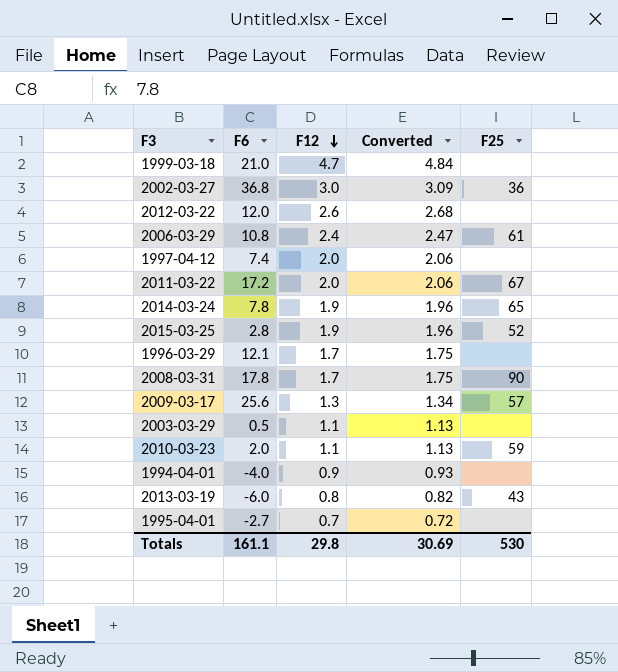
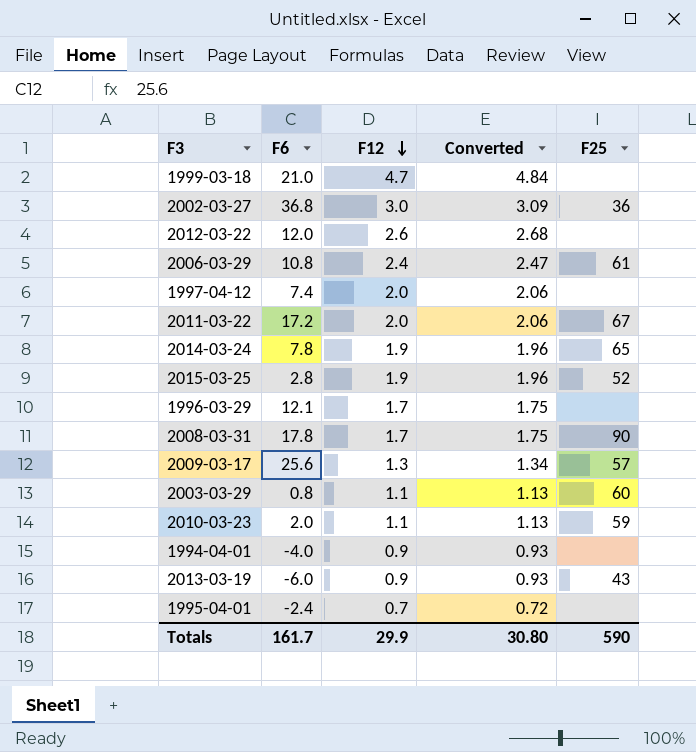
2003-03-29 | F6: 0.5 -> 0.8
2003-03-29 | F25: none -> 60
2013-03-19 | F12: 0.8 -> 0.9
2013-03-19 | Converted: 0.82 -> 0.93
1995-04-01 | F6: -2.7 -> -2.4
Totals | F6: 161.1 -> 161.7
Totals | F12: 29.8 -> 29.9
Totals | Converted: 30.69 -> 30.80
Totals | F25: 530 -> 590

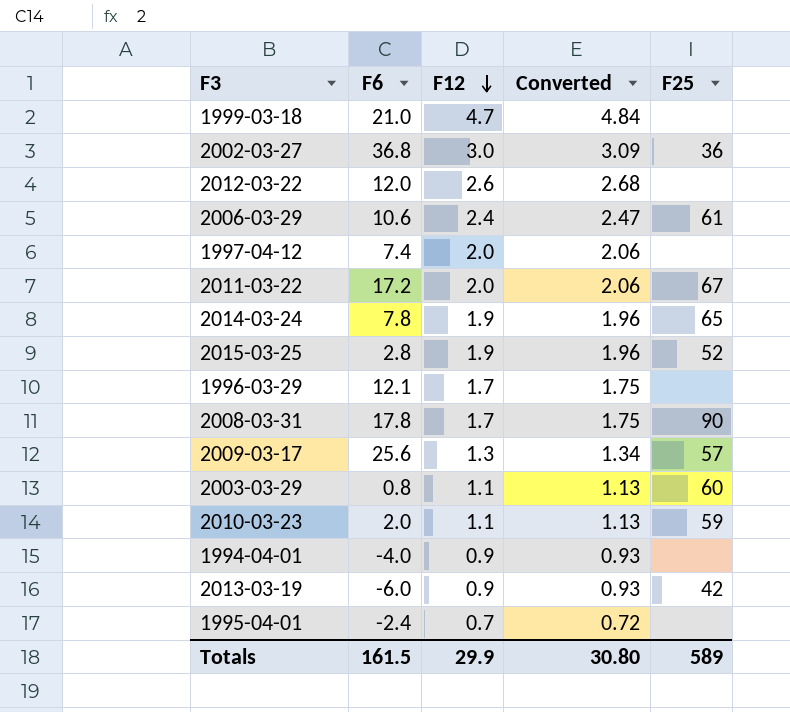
2006-03-29 | F6: 10.8 -> 10.6
2013-03-19 | F25: 43 -> 42
Totals | F6: 161.7 -> 161.5
Totals | F25: 590 -> 589

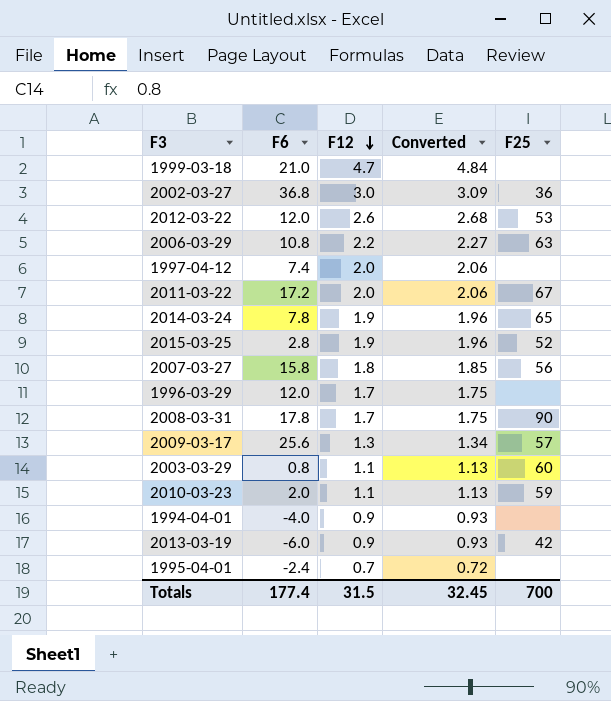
2012-03-22 | F25: none -> 53
2006-03-29 | F6: 10.6 -> 10.8
2006-03-29 | F12: 2.4 -> 2.2
2006-03-29 | Converted: 2.47 -> 2.27
2006-03-29 | F25: 61 -> 63
row 2007-03-27: none -> 15.8 | 1.8 | 1.85 | 56
1996-03-29 | F6: 12.1 -> 12.0
Totals | F6: 161.5 -> 177.4
Totals | F12: 29.9 -> 31.5
Totals | Converted: 30.80 -> 32.45
Totals | F25: 589 -> 700

